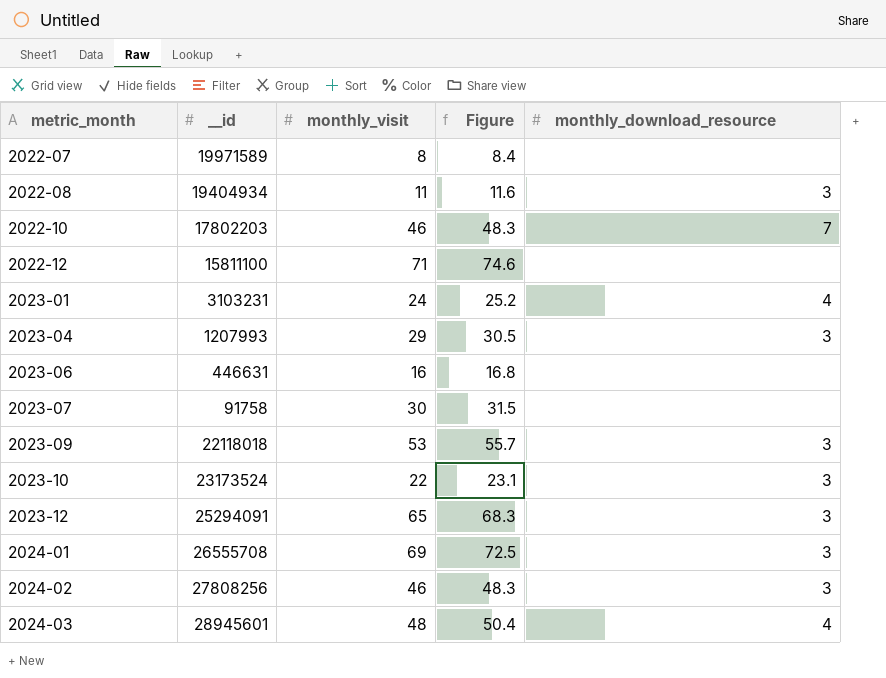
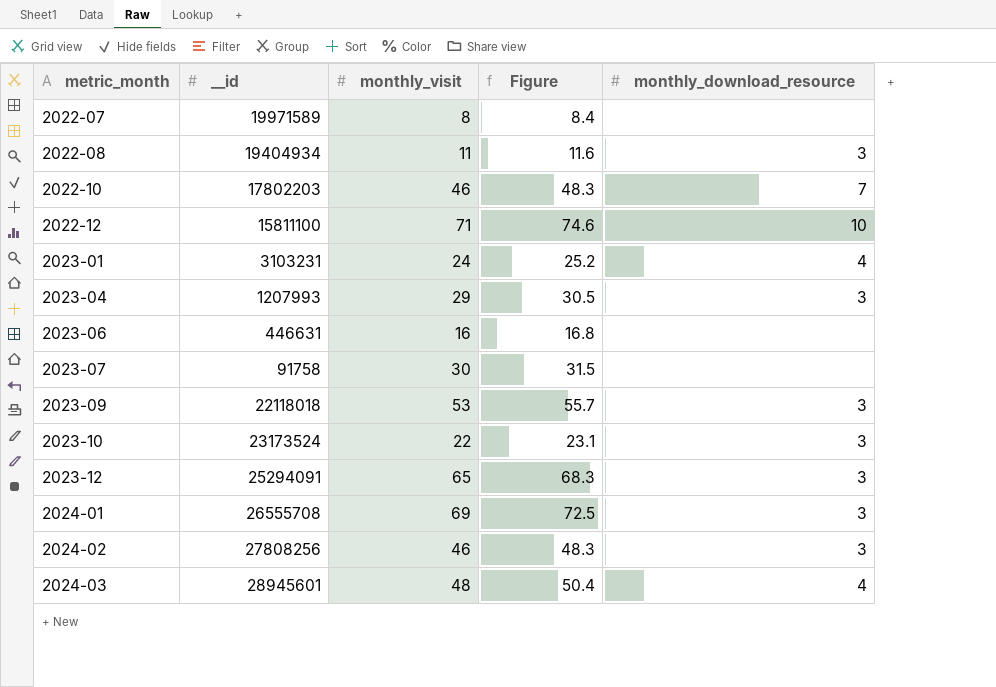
2022-12 | monthly_download_resource: none -> 10

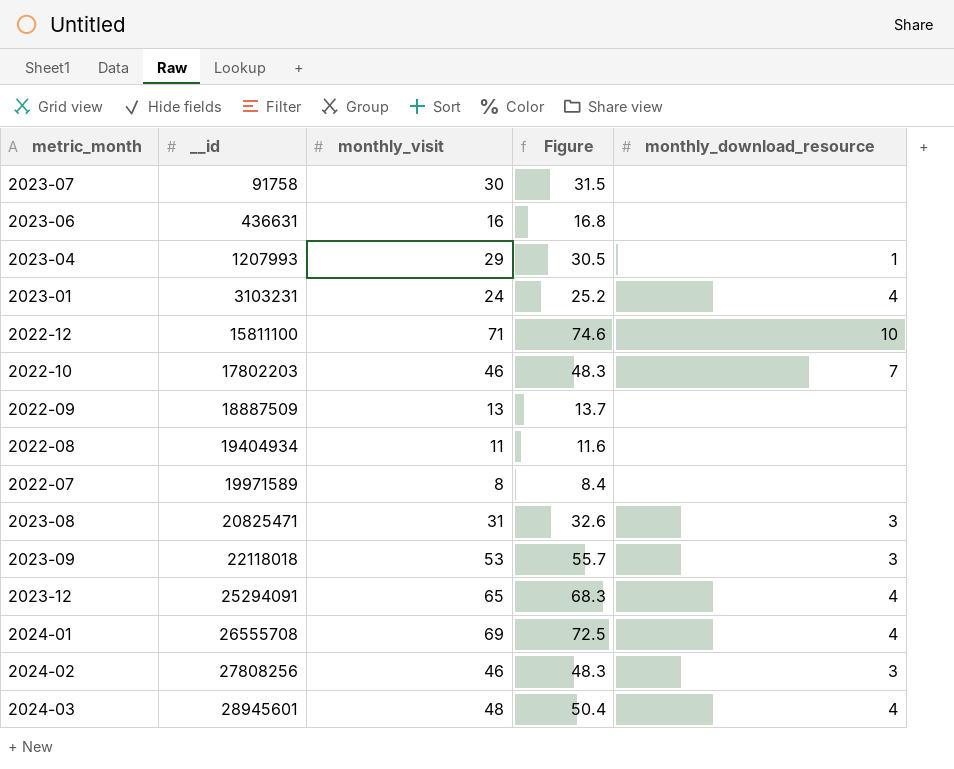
row order: metric_month ascending -> __id ascending
row 2023-10: 23173524 | 22 | 23.1 | 3 -> none
2023-06 | __id: 446631 -> 436631
2023-04 | monthly_download_resource: 3 -> 1
row 2022-09: none -> 18887509 | 13 | 13.7 | none
2022-08 | monthly_download_resource: 3 -> none
row 2023-08: none -> 20825471 | 31 | 32.6 | 3
2023-12 | monthly_download_resource: 3 -> 4
2024-01 | monthly_download_resource: 3 -> 4

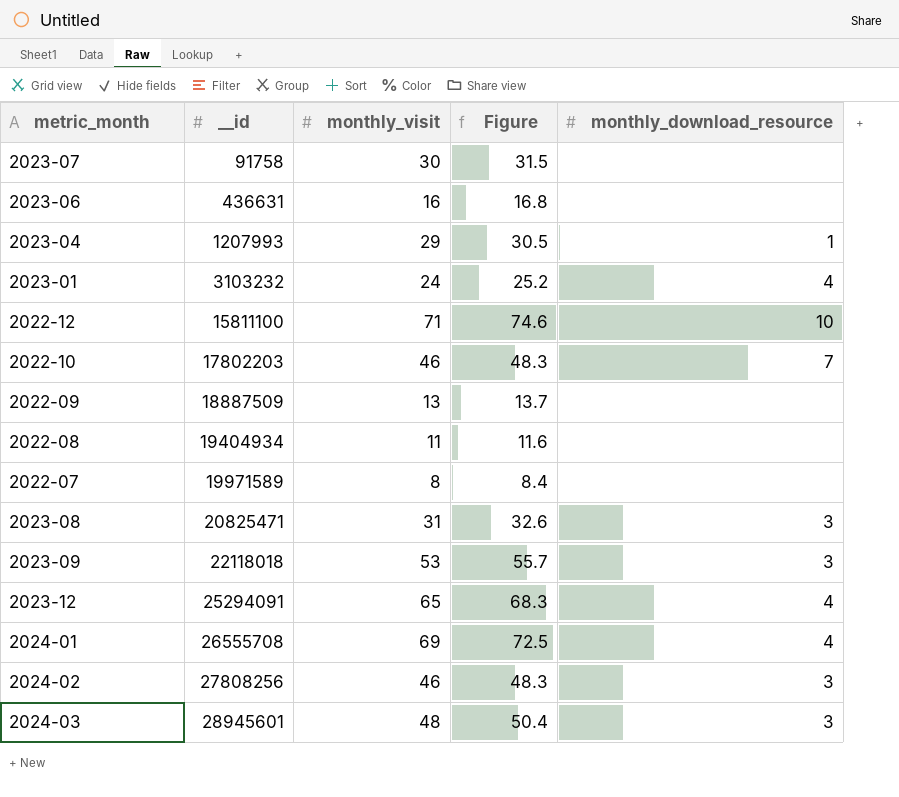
2023-01 | __id: 3103231 -> 3103232
2024-03 | monthly_download_resource: 4 -> 3

